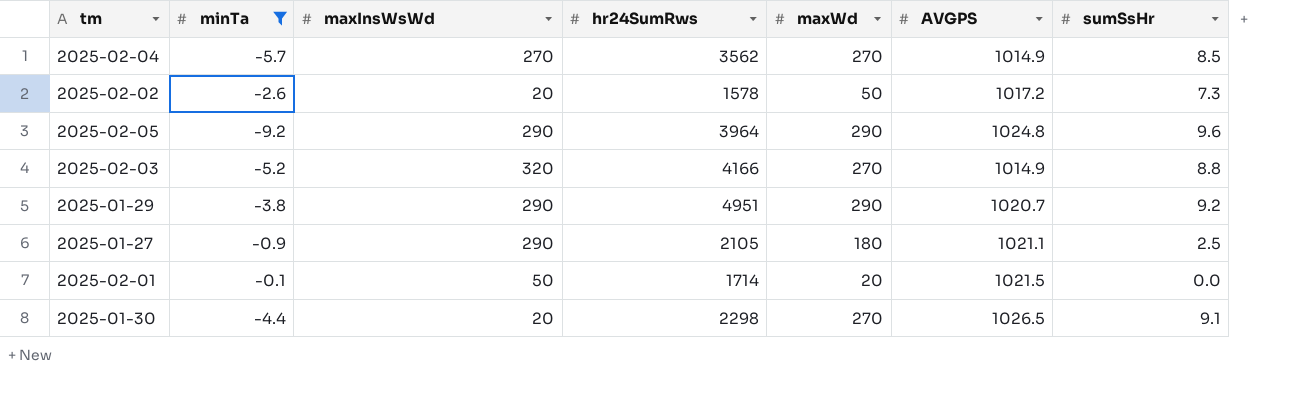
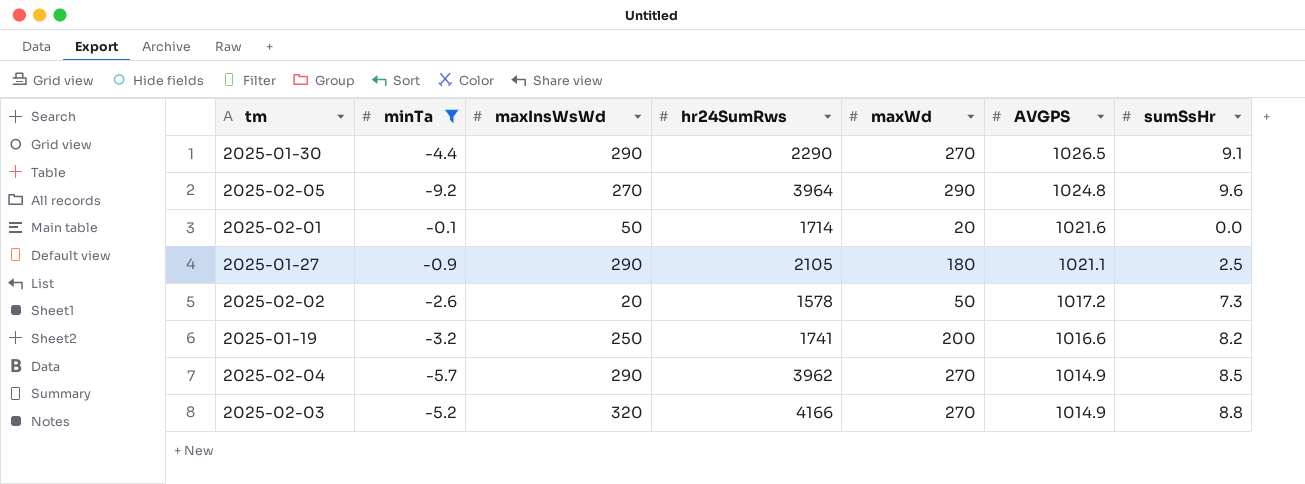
row order: none -> AVGPS descending
row 2025-01-29: -3.8 | 290 | 4951 | 290 | 1020.7 | 9.2 -> none
2025-01-30 | maxInsWsWd: 20 -> 290
2025-01-30 | hr24SumRws: 2298 -> 2290
2025-02-05 | maxInsWsWd: 290 -> 270
2025-02-01 | AVGPS: 1021.5 -> 1021.6
row 2025-01-19: none -> -3.2 | 250 | 1741 | 200 | 1016.6 | 8.2
2025-02-04 | maxInsWsWd: 270 -> 290
2025-02-04 | hr24SumRws: 3562 -> 3962

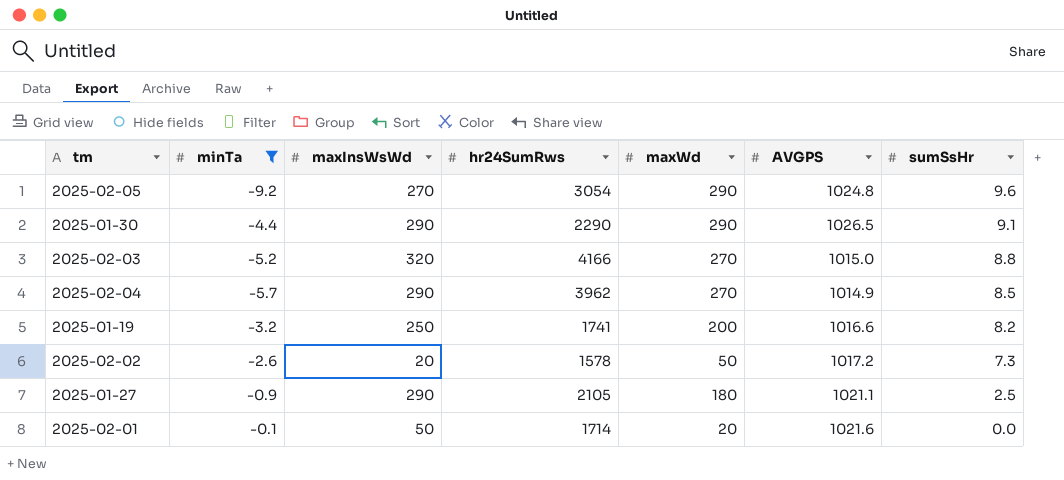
row order: AVGPS descending -> sumSsHr descending
2025-02-05 | hr24SumRws: 3964 -> 3054
2025-01-30 | maxWd: 270 -> 290
2025-02-03 | AVGPS: 1014.9 -> 1015.0

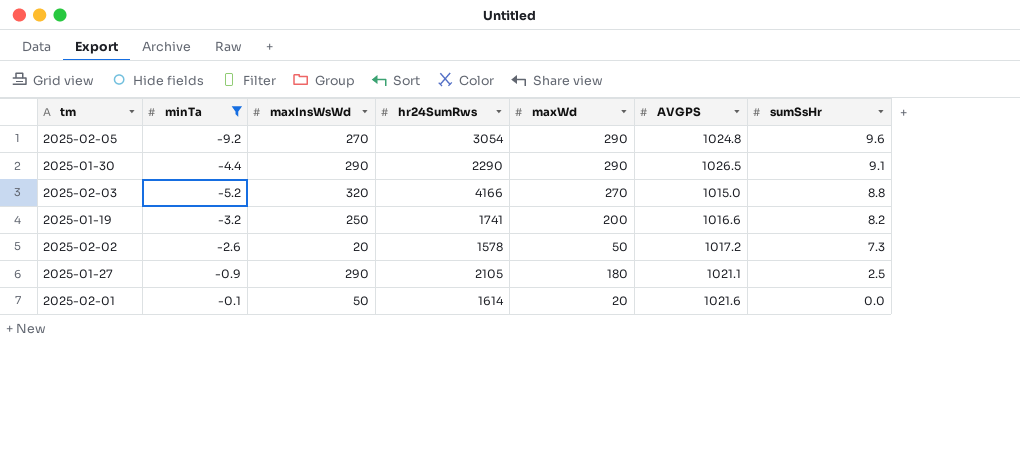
row 2025-02-04: -5.7 | 290 | 3962 | 270 | 1014.9 | 8.5 -> none
2025-02-01 | hr24SumRws: 1714 -> 1614

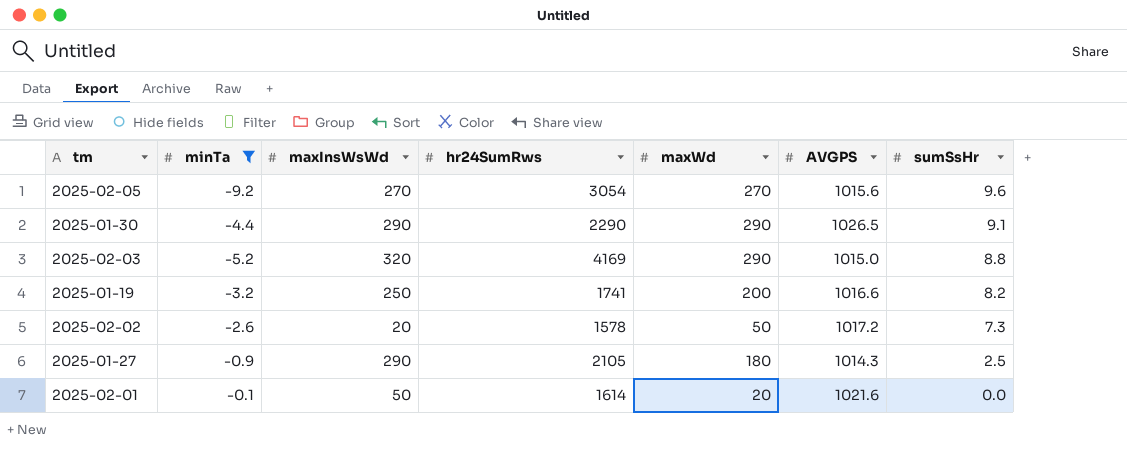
2025-02-05 | maxWd: 290 -> 270
2025-02-05 | AVGPS: 1024.8 -> 1015.6
2025-02-03 | hr24SumRws: 4166 -> 4169
2025-02-03 | maxWd: 270 -> 290
2025-01-27 | AVGPS: 1021.1 -> 1014.3

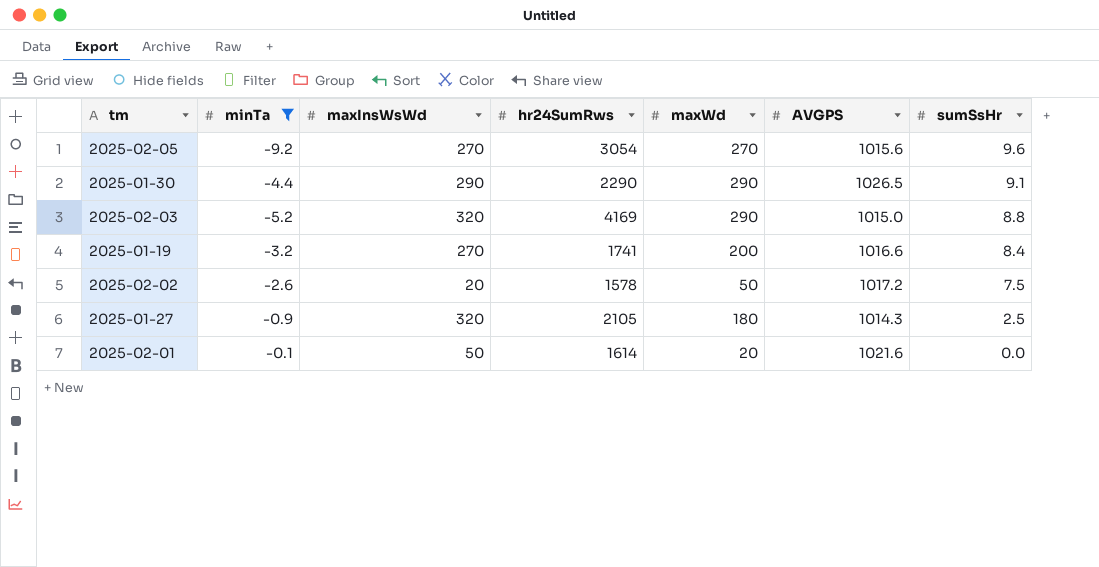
2025-01-19 | maxInsWsWd: 250 -> 270
2025-01-19 | sumSsHr: 8.2 -> 8.4
2025-02-02 | sumSsHr: 7.3 -> 7.5
2025-01-27 | maxInsWsWd: 290 -> 320

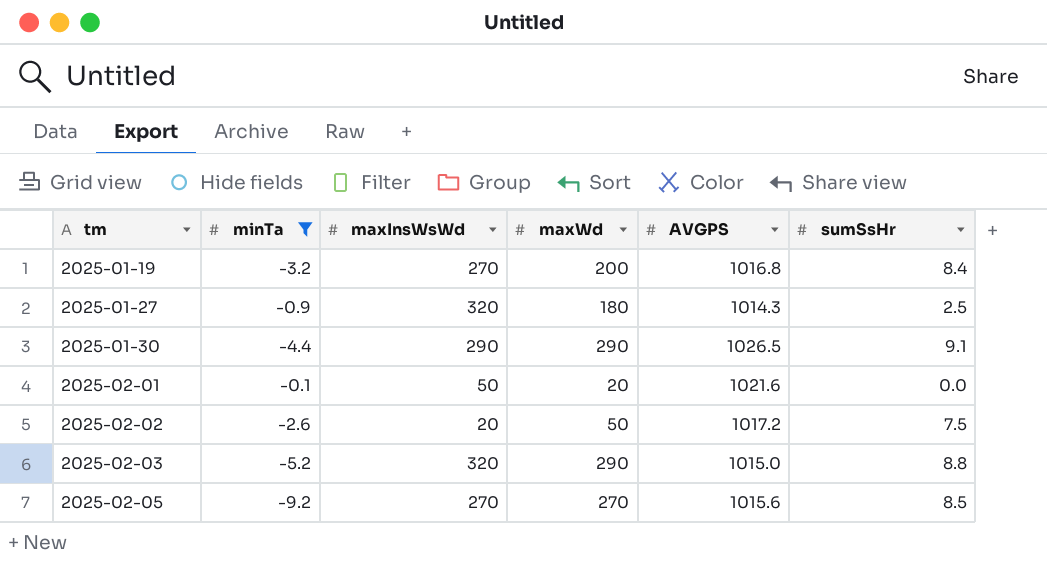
row order: sumSsHr descending -> tm ascending
column hr24SumRws | position: 4 -> none
2025-01-19 | AVGPS: 1016.6 -> 1016.8
2025-02-05 | sumSsHr: 9.6 -> 8.5

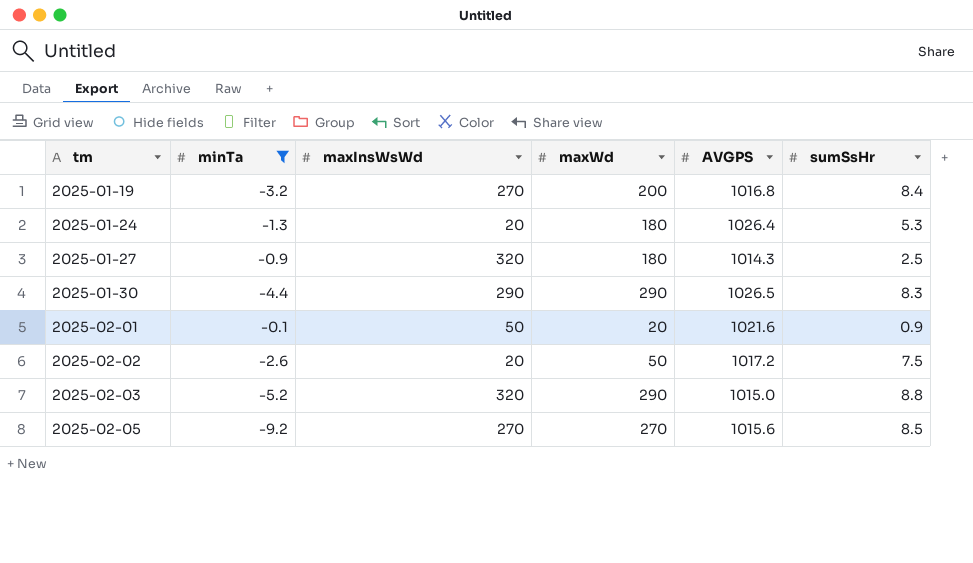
row 2025-01-24: none -> -1.3 | 20 | 180 | 1026.4 | 5.3
2025-01-30 | sumSsHr: 9.1 -> 8.3
2025-02-01 | sumSsHr: 0.0 -> 0.9

